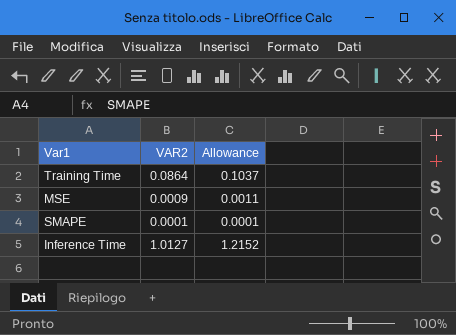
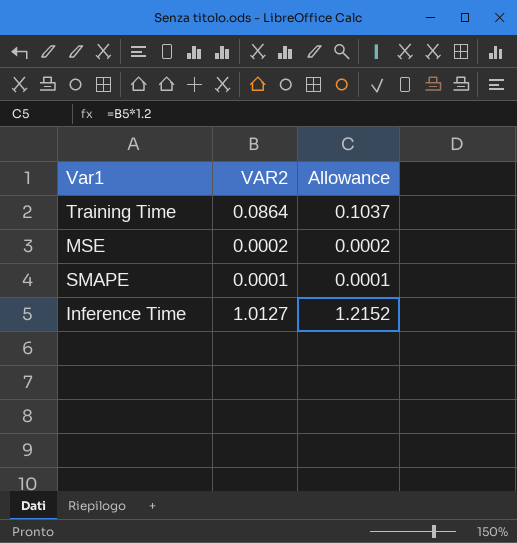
MSE | VAR2: 0.0009 -> 0.0002
MSE | Allowance: 0.0011 -> 0.0002

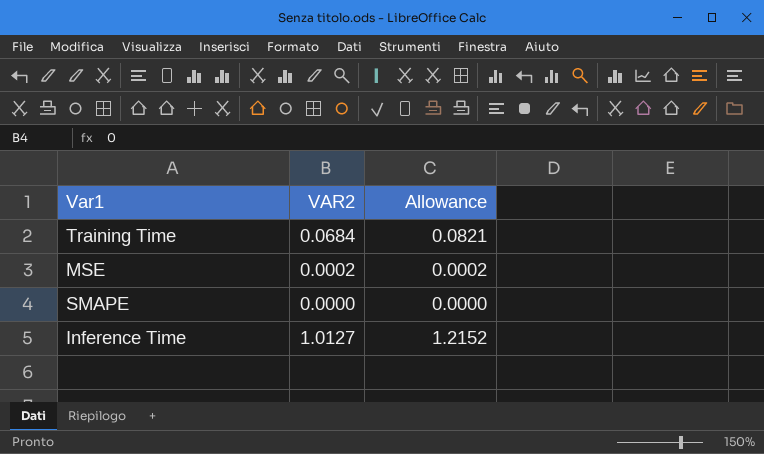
Training Time | VAR2: 0.0864 -> 0.0684
Training Time | Allowance: 0.1037 -> 0.0821
SMAPE | VAR2: 0.0001 -> 0.0000
SMAPE | Allowance: 0.0001 -> 0.0000

